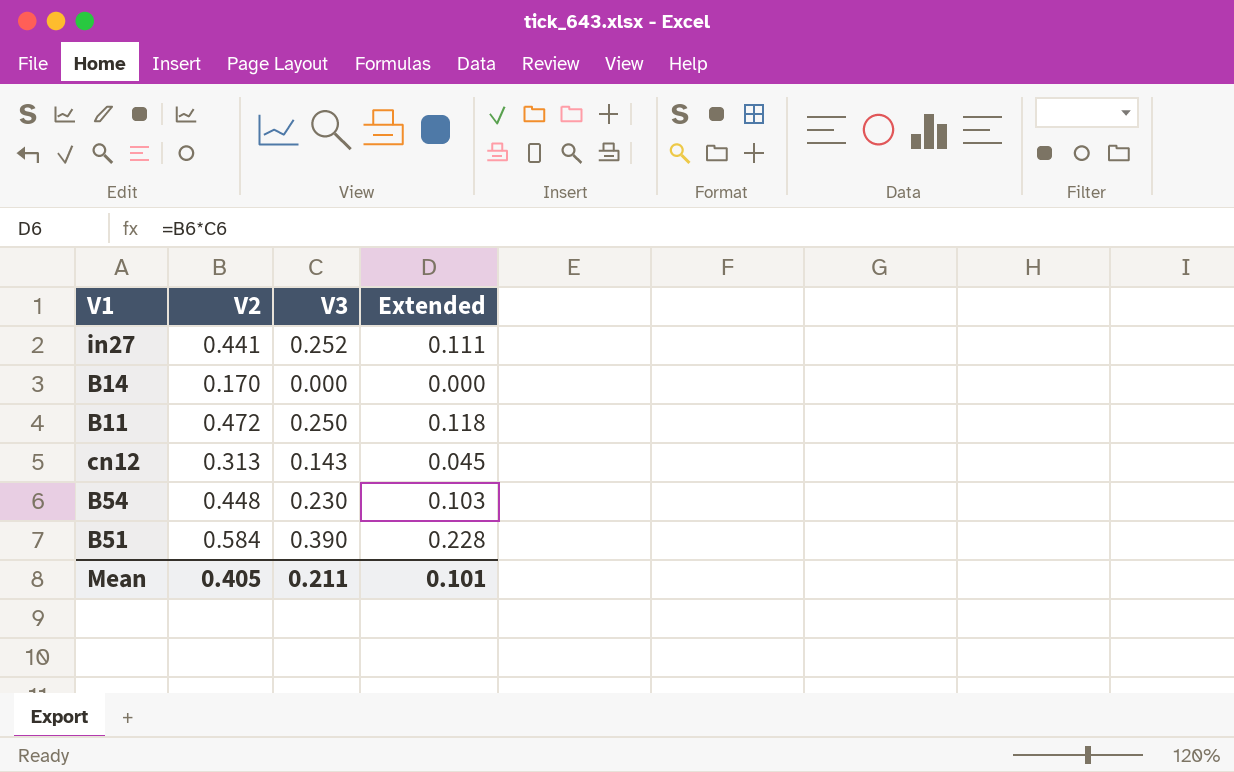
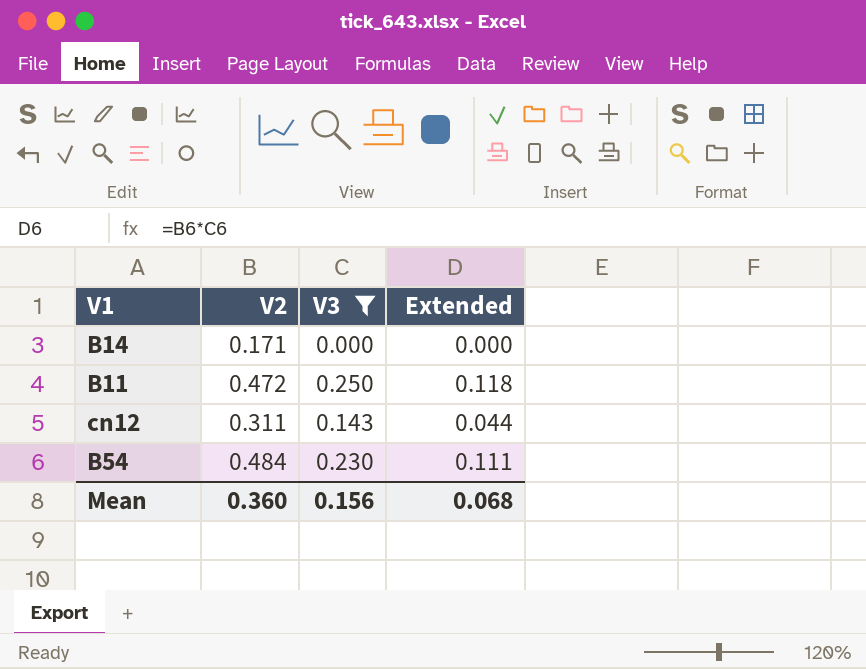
filter: none -> V3 <= 0.250
B14 | V2: 0.170 -> 0.171
cn12 | V2: 0.313 -> 0.311
cn12 | Extended: 0.045 -> 0.044
B54 | V2: 0.448 -> 0.484
B54 | Extended: 0.103 -> 0.111
Mean | V2: 0.405 -> 0.360
Mean | V3: 0.211 -> 0.156
Mean | Extended: 0.101 -> 0.068

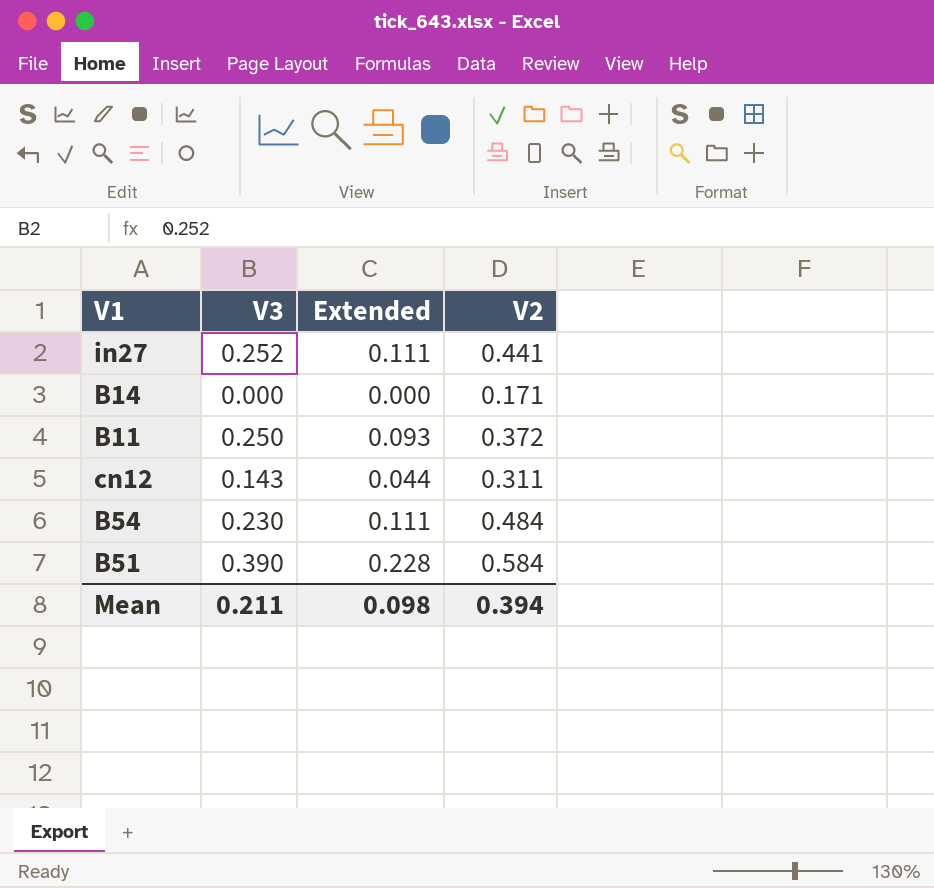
filter: V3 <= 0.250 -> none
column V2 | position: 2 -> 4
B11 | Extended: 0.118 -> 0.093
B11 | V2: 0.472 -> 0.372
Mean | V3: 0.156 -> 0.211
Mean | Extended: 0.068 -> 0.098
Mean | V2: 0.360 -> 0.394

